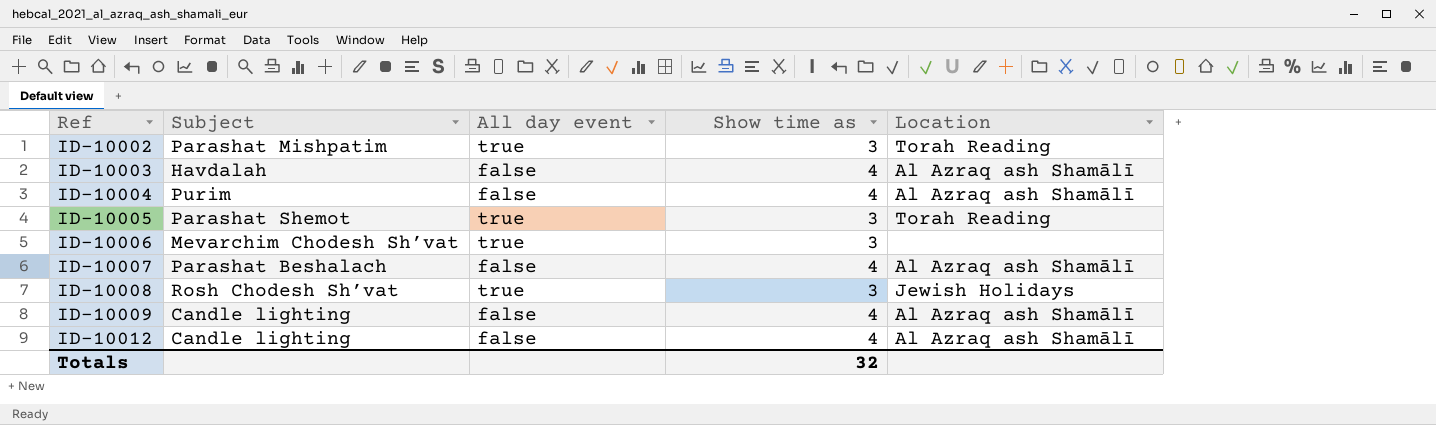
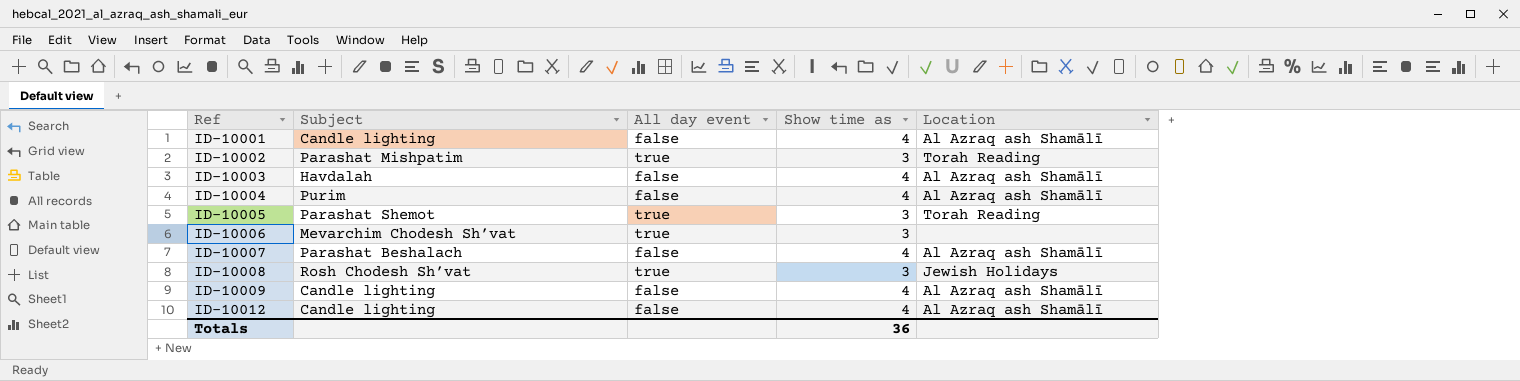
row ID-10001: none -> Candle lighting | false | 4 | Al Azraq ash Shamālī
Totals | Show time as: 32 -> 36

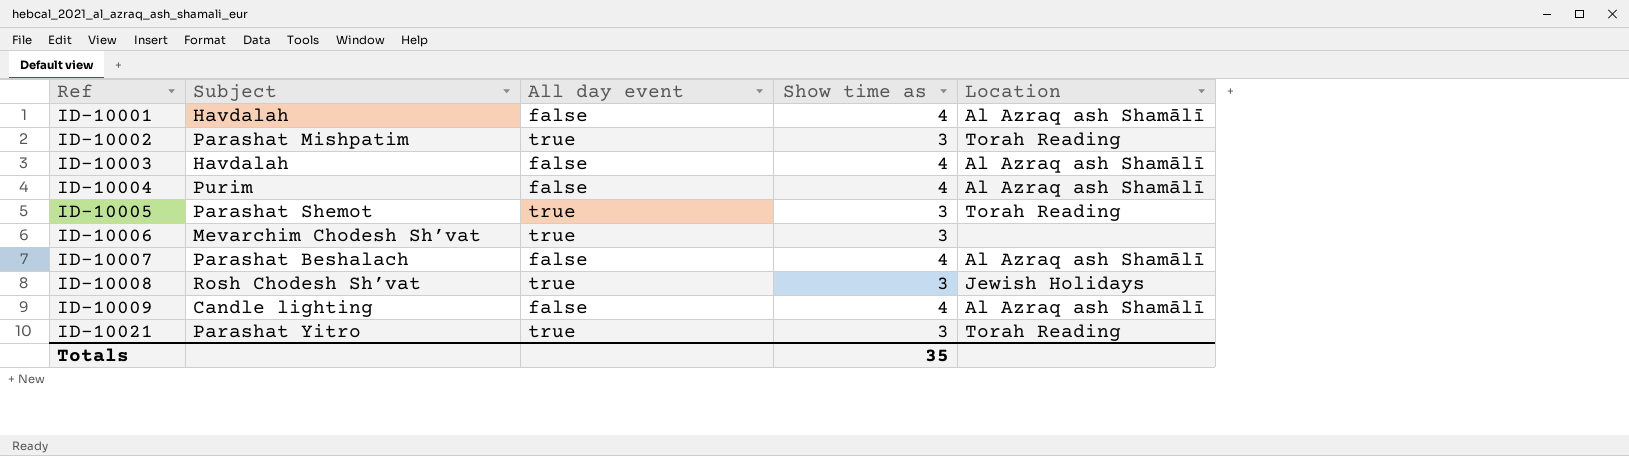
row ID-10012: Candle lighting | false | 4 | Al Azraq ash Shamālī -> none
ID-10001 | Subject: Candle lighting -> Havdalah
row ID-10021: none -> Parashat Yitro | true | 3 | Torah Reading
Totals | Show time as: 36 -> 35

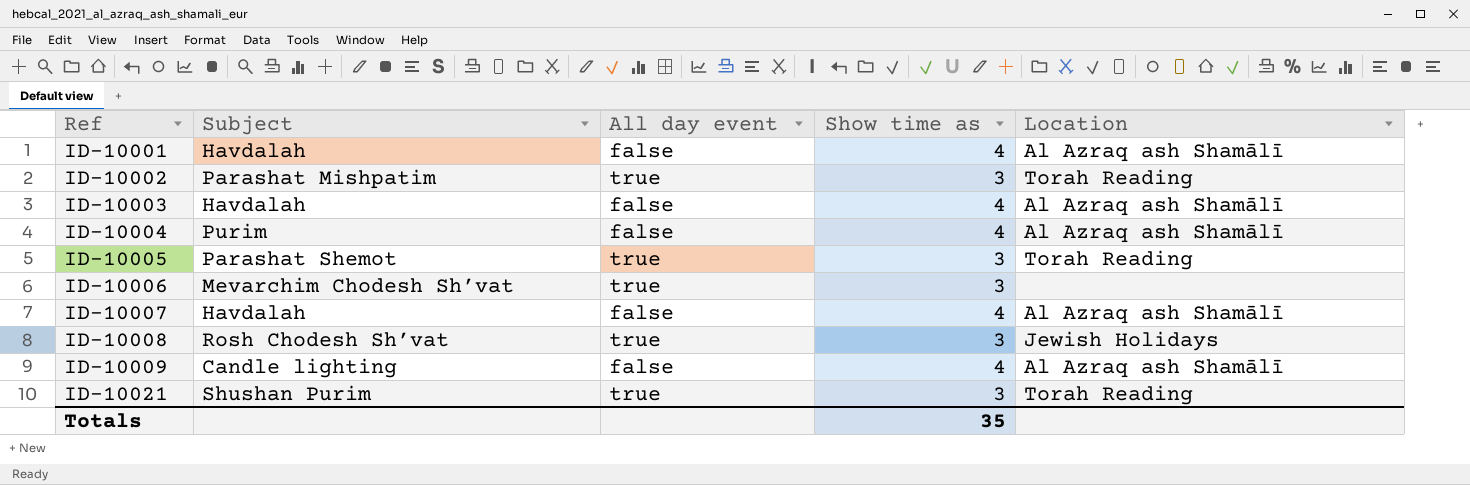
ID-10007 | Subject: Parashat Beshalach -> Havdalah
ID-10021 | Subject: Parashat Yitro -> Shushan Purim

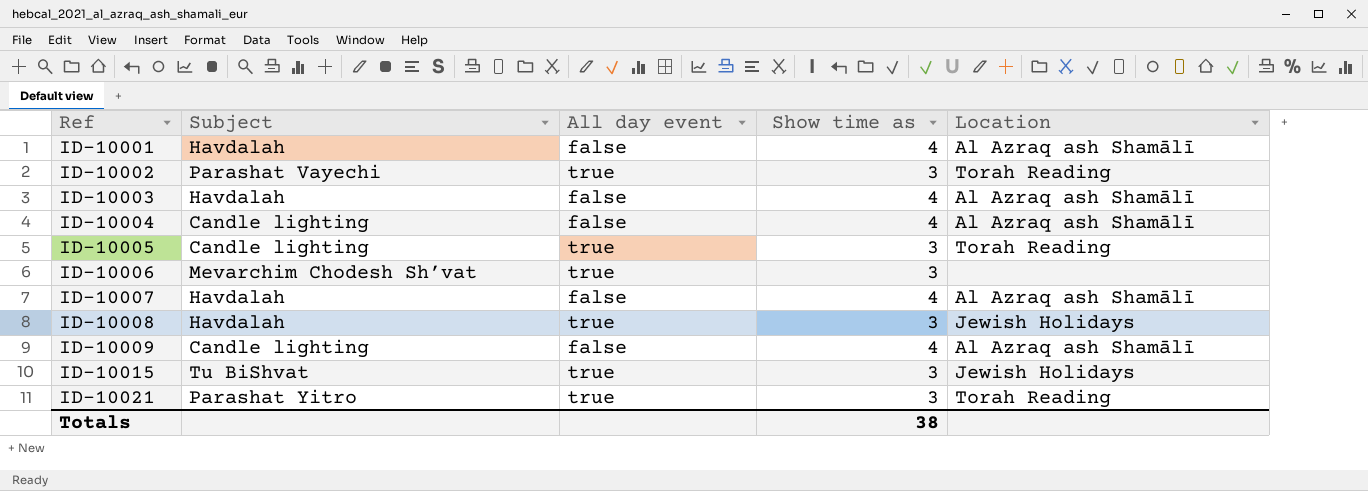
ID-10002 | Subject: Parashat Mishpatim -> Parashat Vayechi
ID-10004 | Subject: Purim -> Candle lighting
ID-10005 | Subject: Parashat Shemot -> Candle lighting
ID-10008 | Subject: Rosh Chodesh Sh’vat -> Havdalah
row ID-10015: none -> Tu BiShvat | true | 3 | Jewish Holidays
ID-10021 | Subject: Shushan Purim -> Parashat Yitro
Totals | Show time as: 35 -> 38

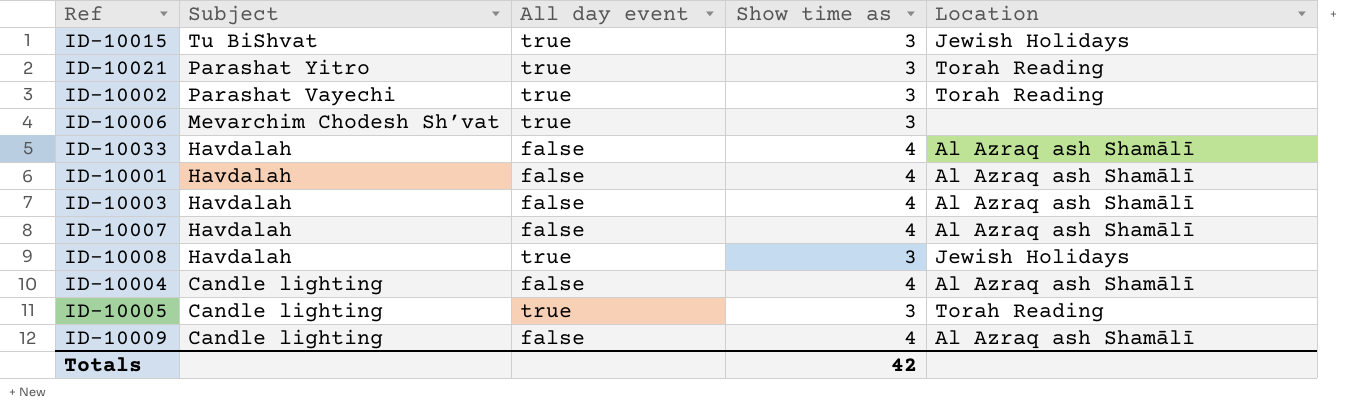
row order: Ref ascending -> Subject descending
row ID-10033: none -> Havdalah | false | 4 | Al Azraq ash Shamālī
Totals | Show time as: 38 -> 42

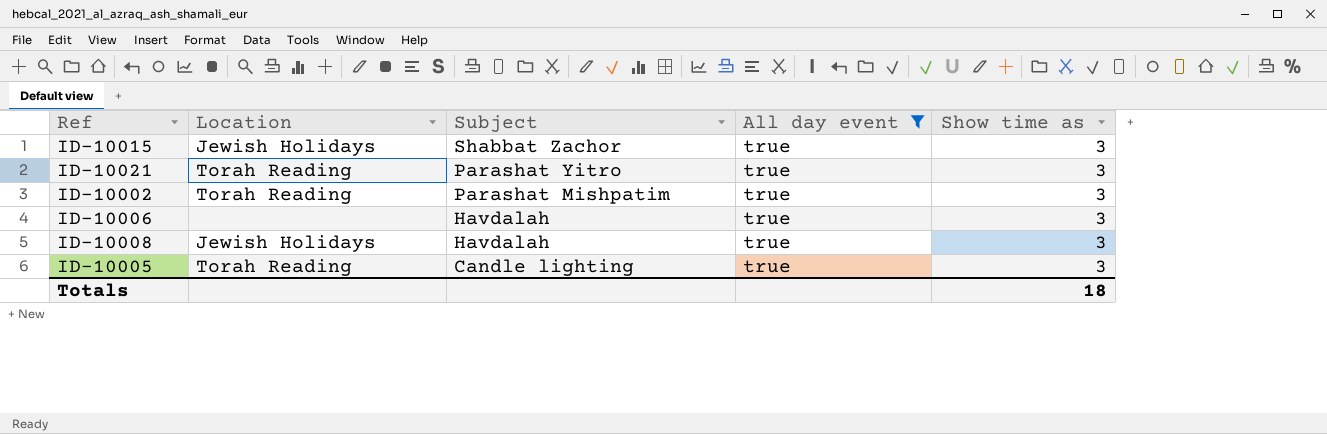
filter: none -> All day event = true
column Location | position: 5 -> 2
ID-10015 | Subject: Tu BiShvat -> Shabbat Zachor
ID-10002 | Subject: Parashat Vayechi -> Parashat Mishpatim
ID-10006 | Subject: Mevarchim Chodesh Sh’vat -> Havdalah
Totals | Show time as: 42 -> 18

